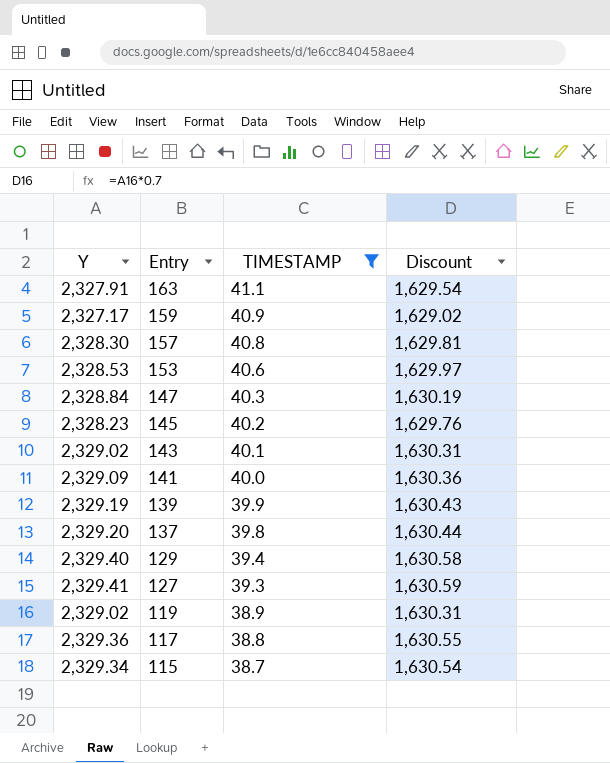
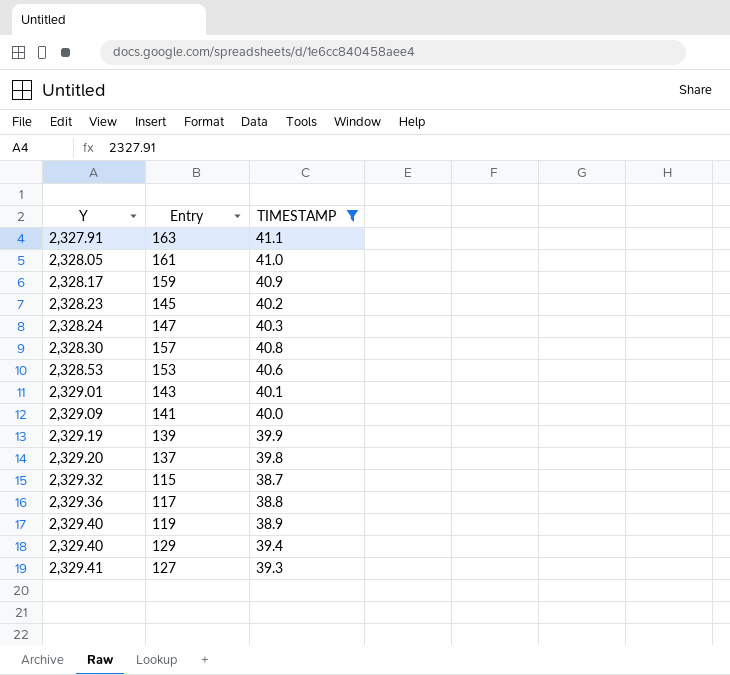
row order: Entry descending -> Y ascending
column Discount | formula: [Y] * 0.7 -> none
row 161: none -> 2,328.05 | 41.0
159 | Y: 2,327.17 -> 2,328.17
147 | Y: 2,328.84 -> 2,328.24
143 | Y: 2,329.02 -> 2,329.01
115 | Y: 2,329.34 -> 2,329.32
119 | Y: 2,329.02 -> 2,329.40

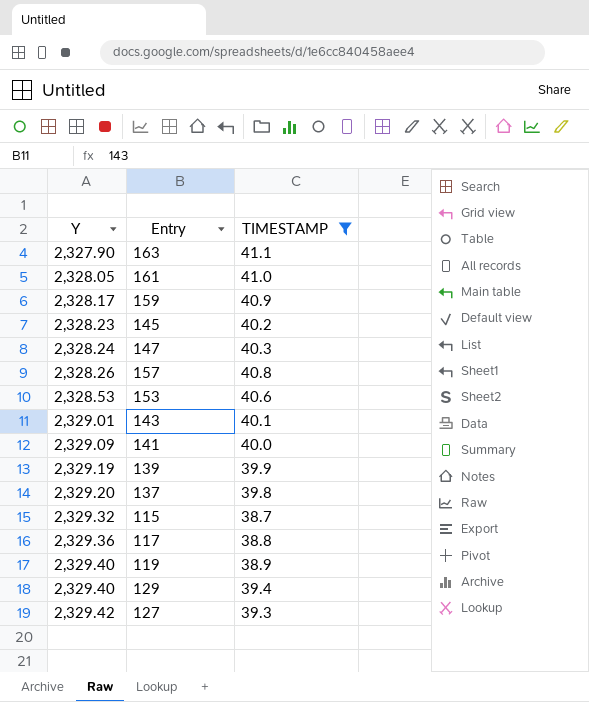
163 | Y: 2,327.91 -> 2,327.90
157 | Y: 2,328.30 -> 2,328.26
127 | Y: 2,329.41 -> 2,329.42

